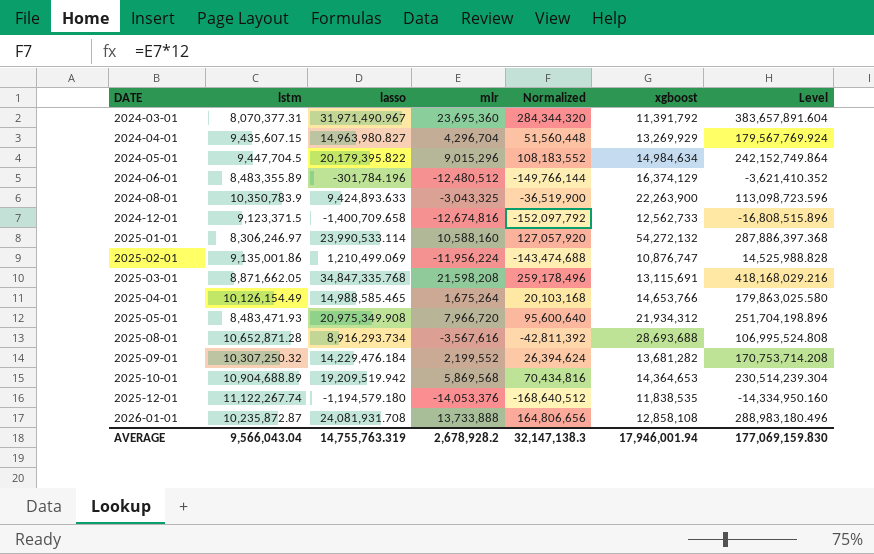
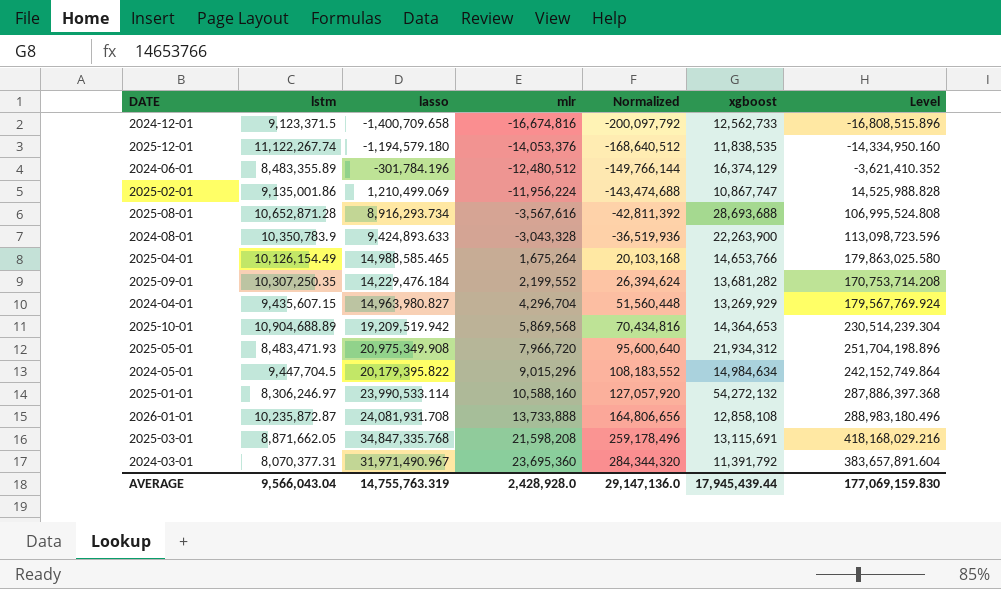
row order: DATE ascending -> mlr ascending
2024-12-01 | mlr: -12,674,816 -> -16,674,816
2024-12-01 | Normalized: -152,097,792 -> -200,097,792
2025-02-01 | xgboost: 10,876,747 -> 10,867,747
2024-08-01 | mlr: -3,043,325 -> -3,043,328
2024-08-01 | Normalized: -36,519,900 -> -36,519,936
2025-09-01 | lstm: 10,307,250.32 -> 10,307,250.35
AVERAGE | mlr: 2,678,928.2 -> 2,428,928.0
AVERAGE | Normalized: 32,147,138.3 -> 29,147,136.0
AVERAGE | xgboost: 17,946,001.94 -> 17,945,439.44

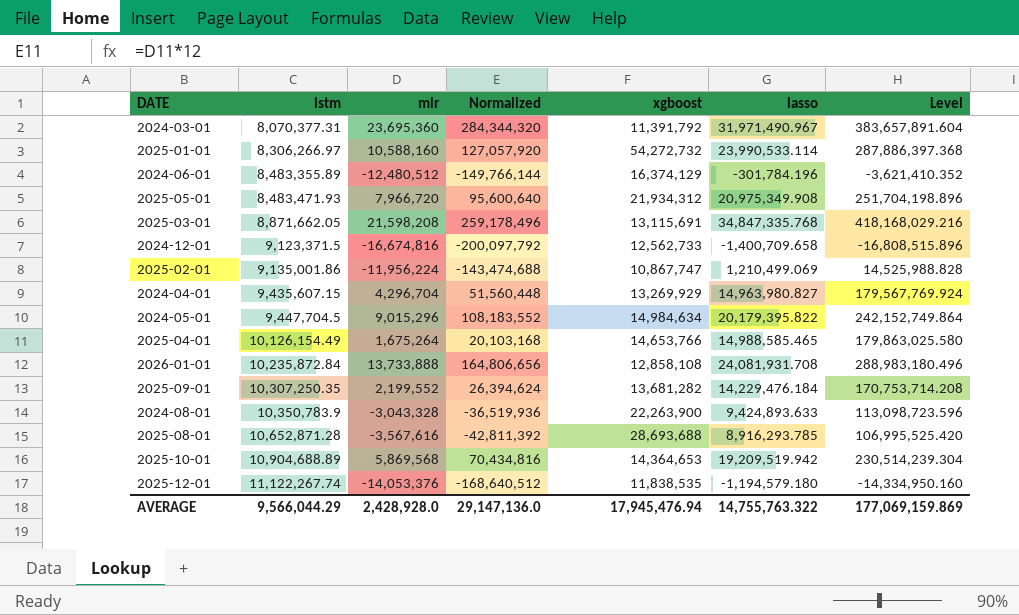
row order: mlr ascending -> lstm ascending
column lasso | position: 3 -> 6
2025-01-01 | lstm: 8,306,246.97 -> 8,306,266.97
2025-01-01 | xgboost: 54,272,132 -> 54,272,732
2026-01-01 | lstm: 10,235,872.87 -> 10,235,872.84
2025-08-01 | lasso: 8,916,293.734 -> 8,916,293.785
2025-08-01 | Level: 106,995,524.808 -> 106,995,525.420
AVERAGE | lstm: 9,566,043.04 -> 9,566,044.29
AVERAGE | xgboost: 17,945,439.44 -> 17,945,476.94
AVERAGE | lasso: 14,755,763.319 -> 14,755,763.322
AVERAGE | Level: 177,069,159.830 -> 177,069,159.869

